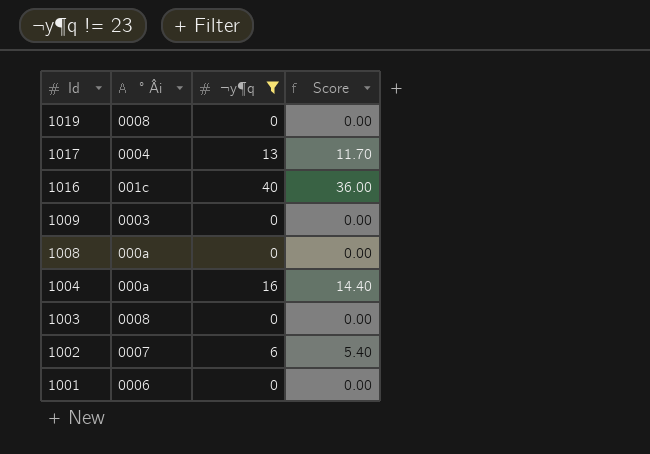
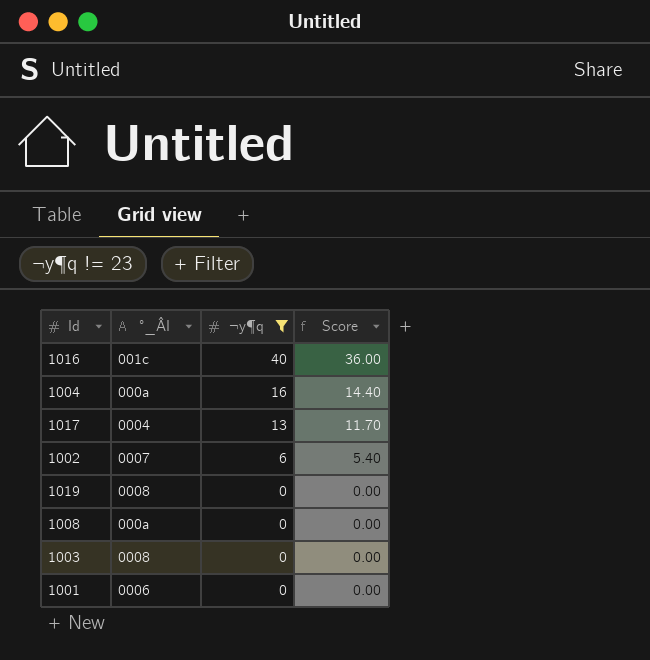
row order: Id descending -> ¬y¶q descending
column name: ° Âi -> °_ÂI
row 1009: 0003 | 0 | 0.00 -> none

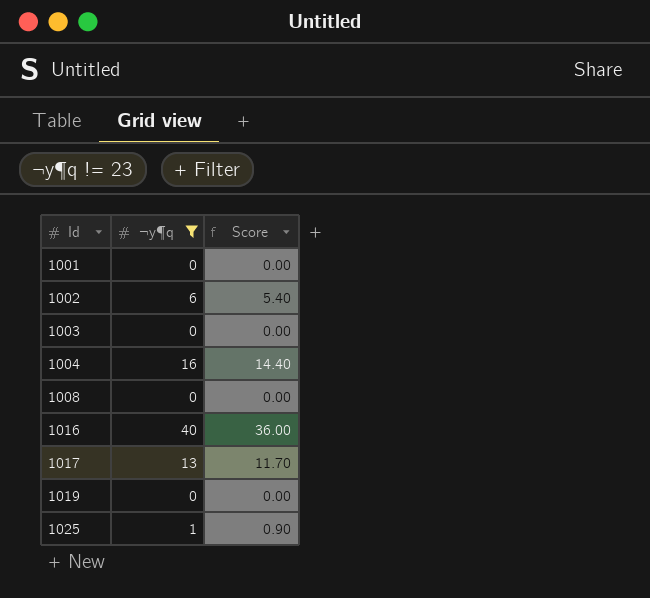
row order: ¬y¶q descending -> Id ascending
column °_ÂI | position: 2 -> none
row 1025: none -> 1 | 0.90

